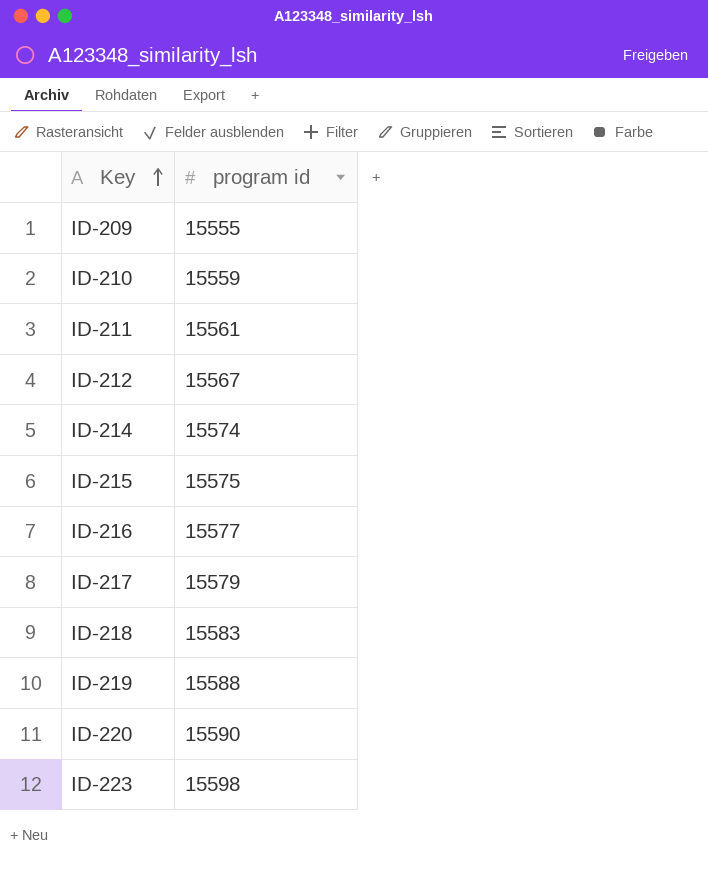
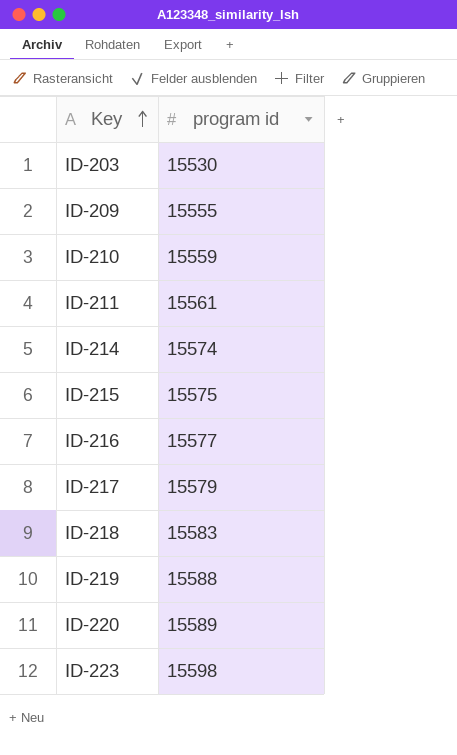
row ID-212: 15567 -> none
row ID-203: none -> 15530
ID-220 | program id: 15590 -> 15589

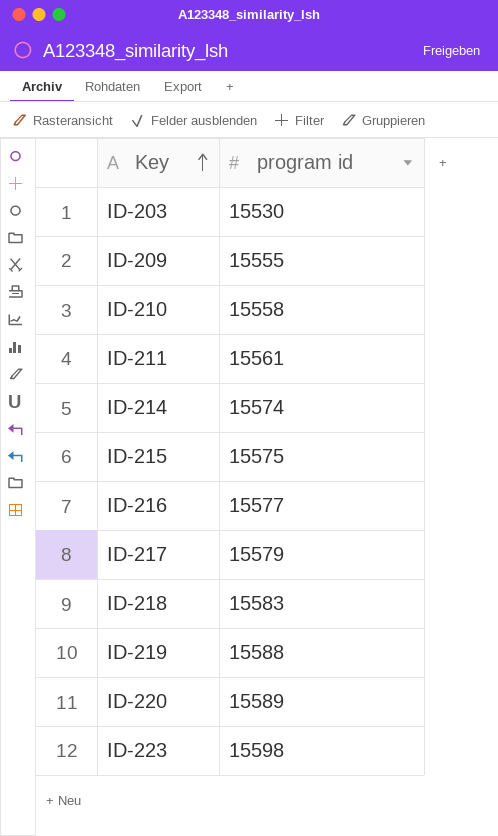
ID-210 | program id: 15559 -> 15558

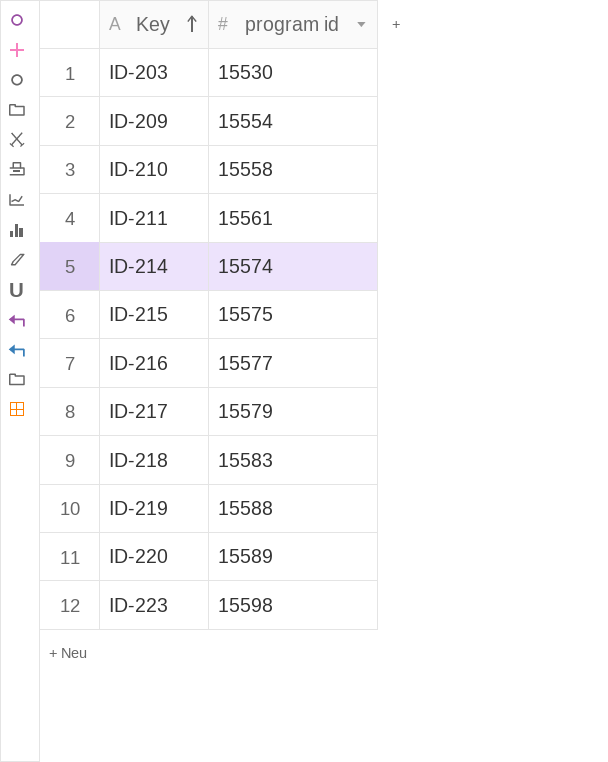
ID-209 | program id: 15555 -> 15554

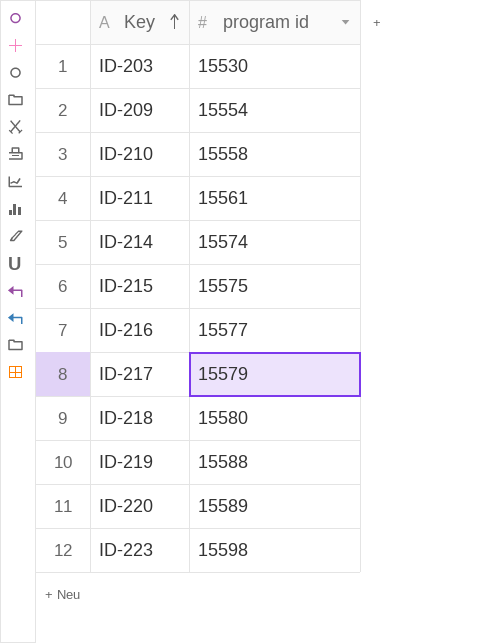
ID-218 | program id: 15583 -> 15580

